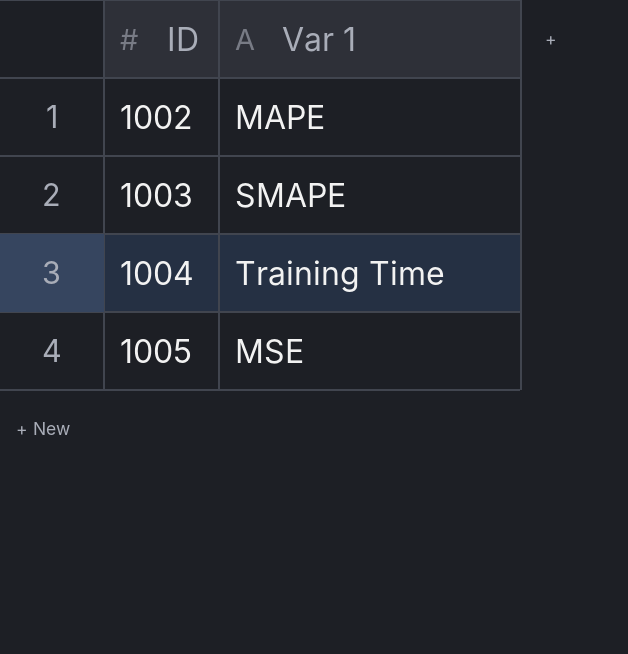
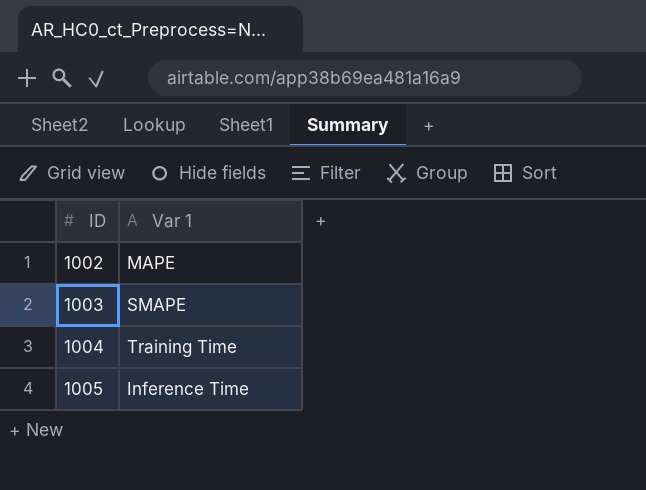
1005 | Var 1: MSE -> Inference Time

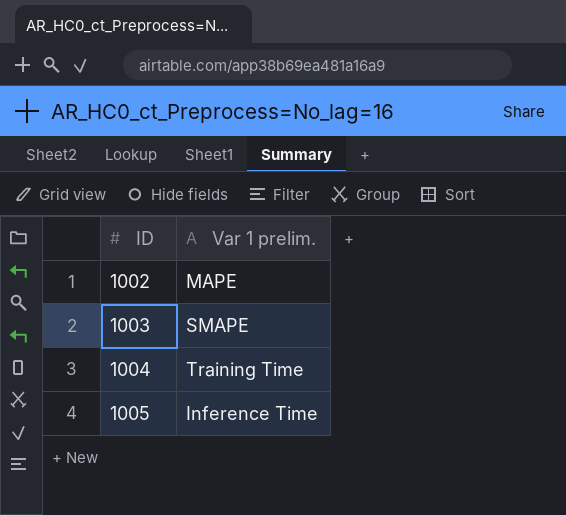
column name: Var 1 -> Var 1 prelim.

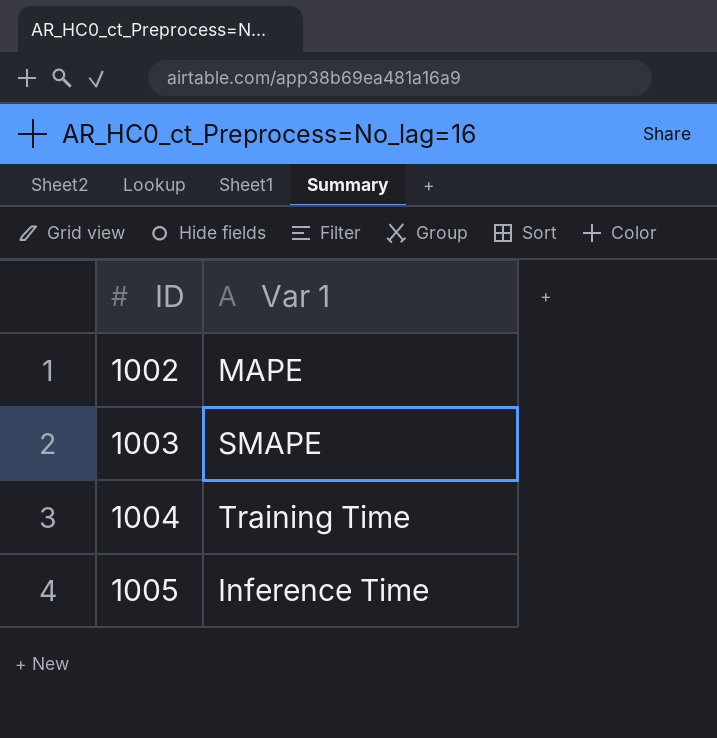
column name: Var 1 prelim. -> Var 1

